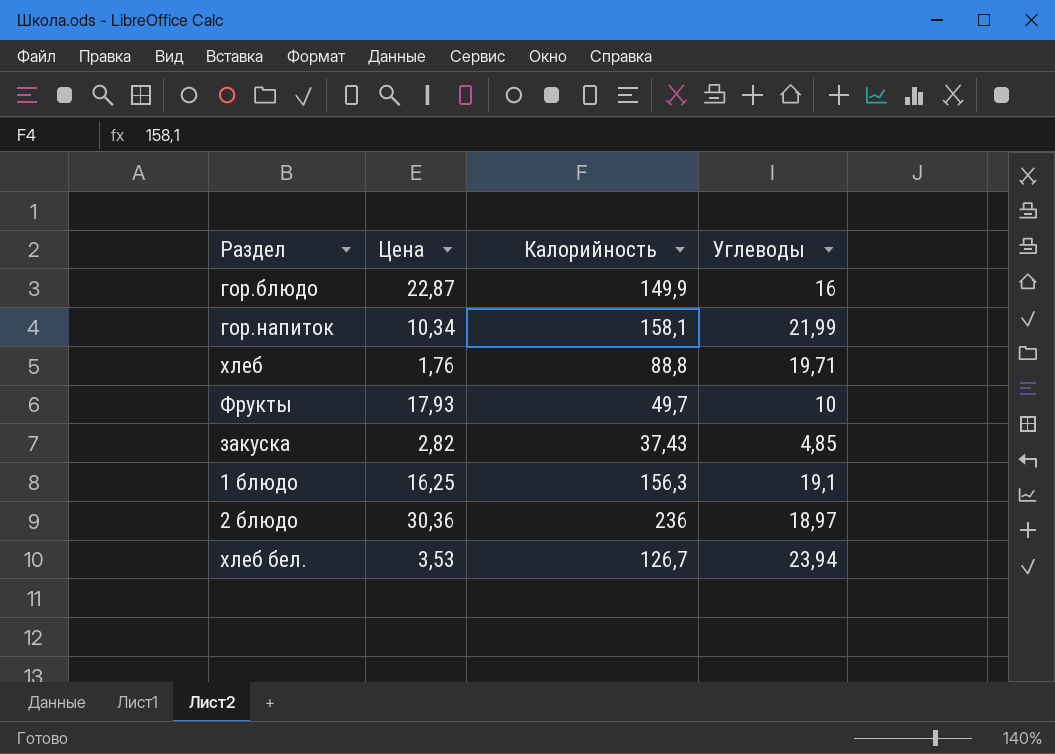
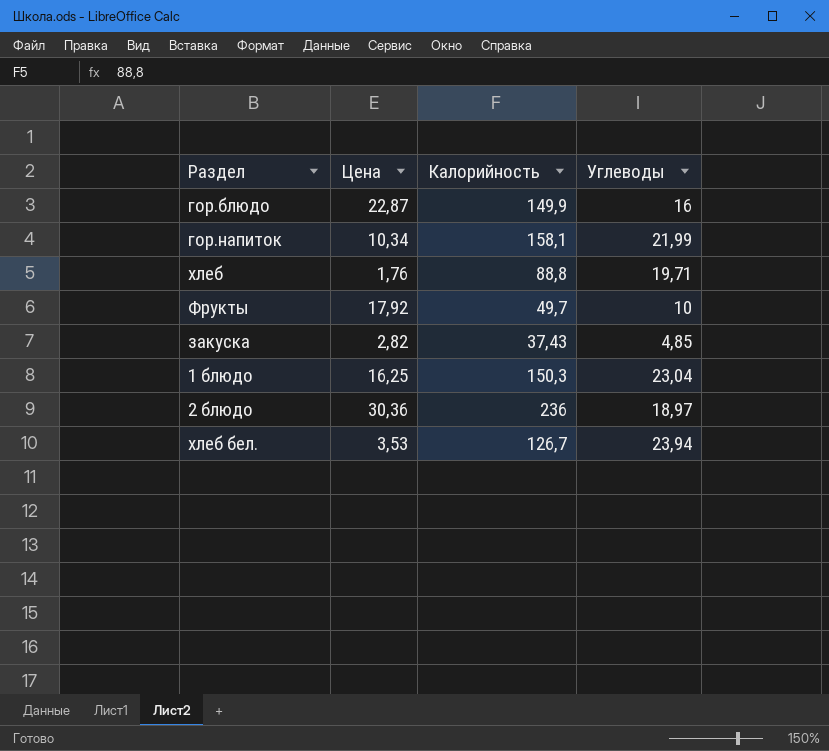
Фрукты | Цена: 17,93 -> 17,92
1 блюдо | Калорийность: 156,3 -> 150,3
1 блюдо | Углеводы: 19,1 -> 23,04

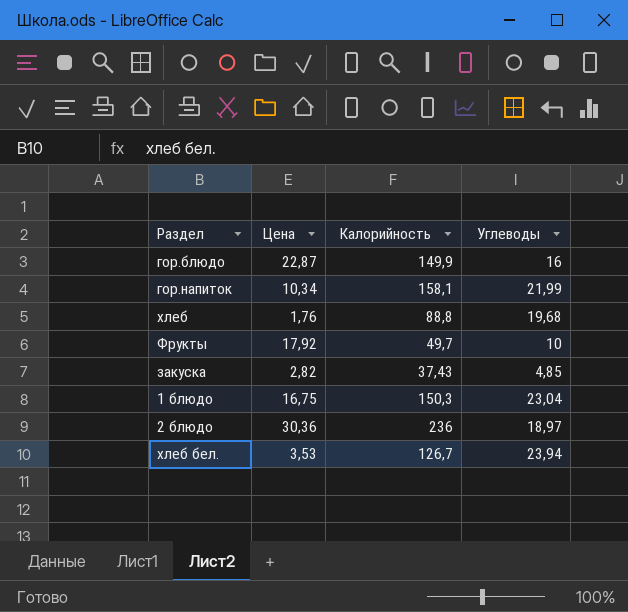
хлеб | Углеводы: 19,71 -> 19,68
1 блюдо | Цена: 16,25 -> 16,75

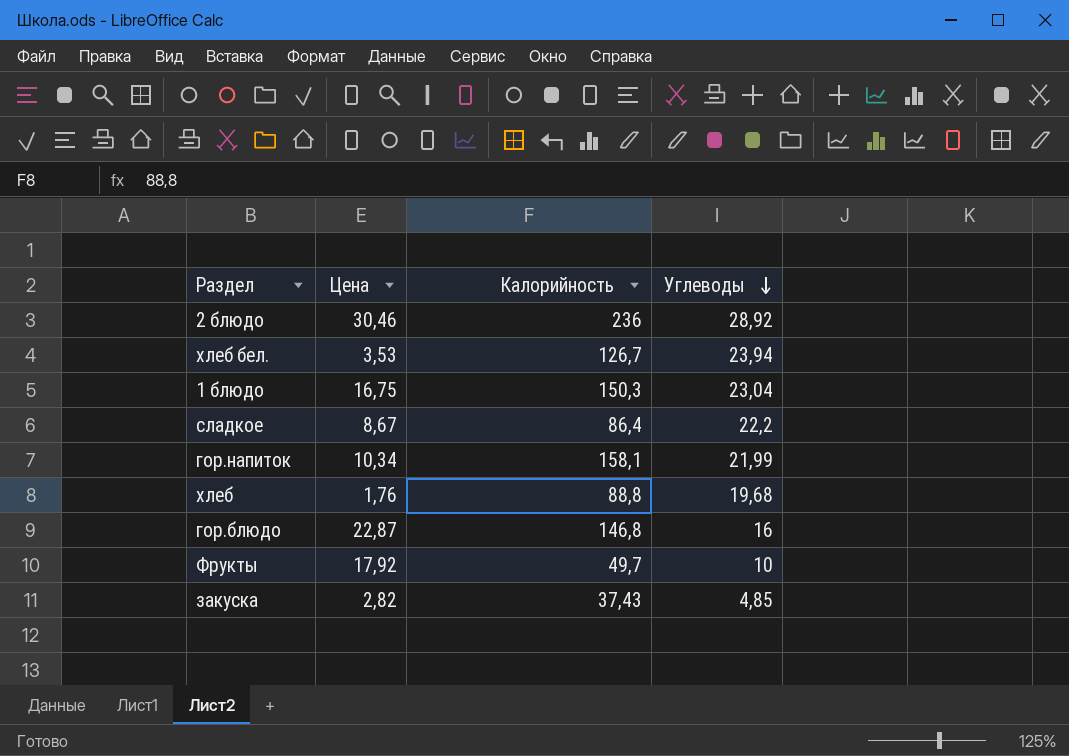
row order: none -> Углеводы descending
2 блюдо | Цена: 30,36 -> 30,46
2 блюдо | Углеводы: 18,97 -> 28,92
row сладкое: none -> 8,67 | 86,4 | 22,2
гор.блюдо | Калорийность: 149,9 -> 146,8

